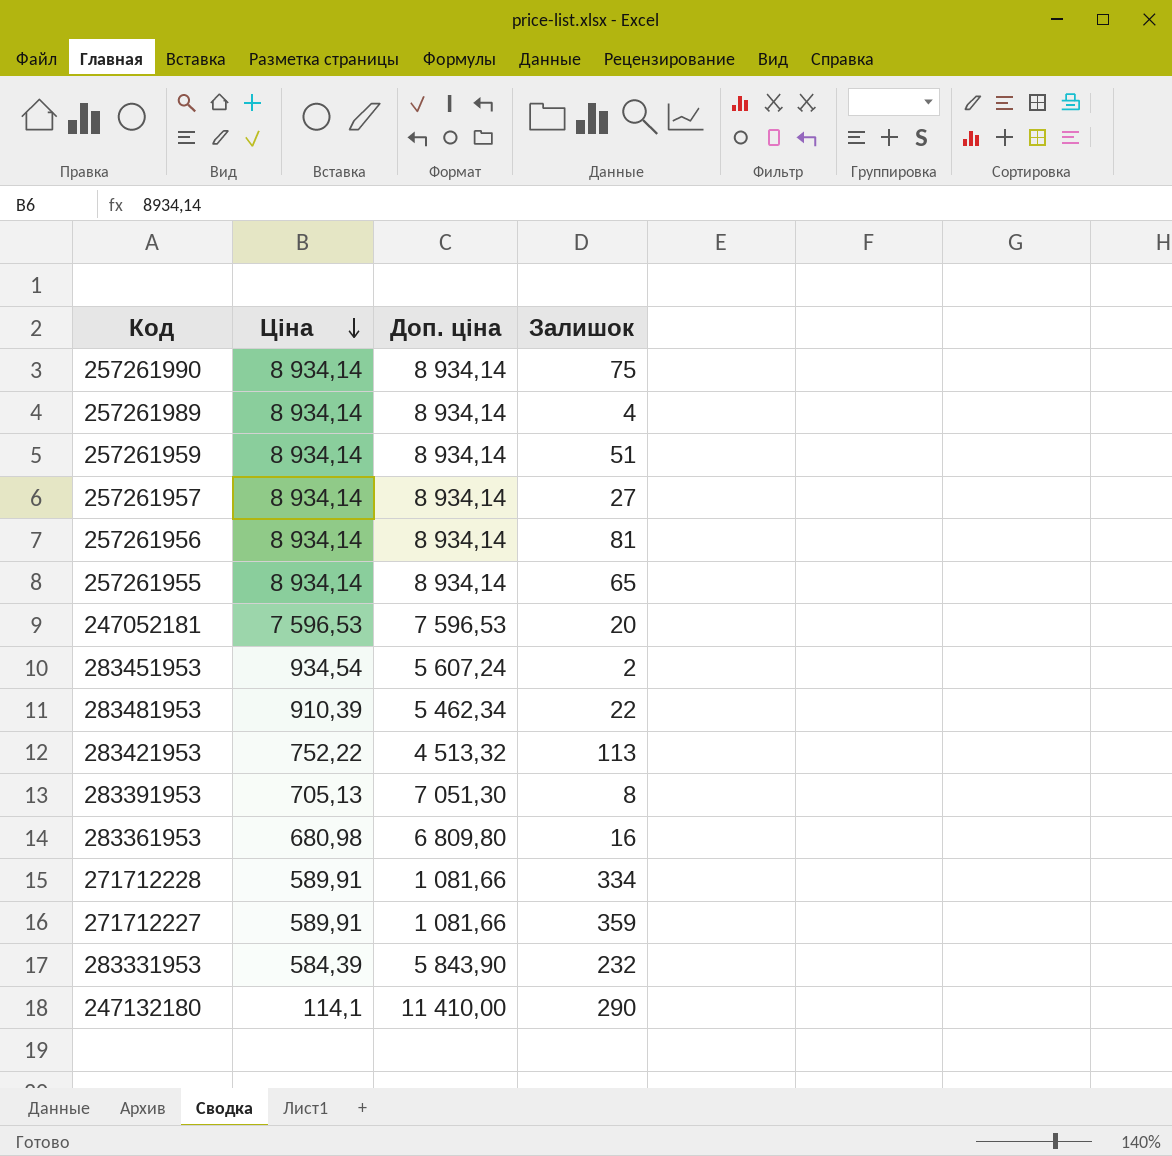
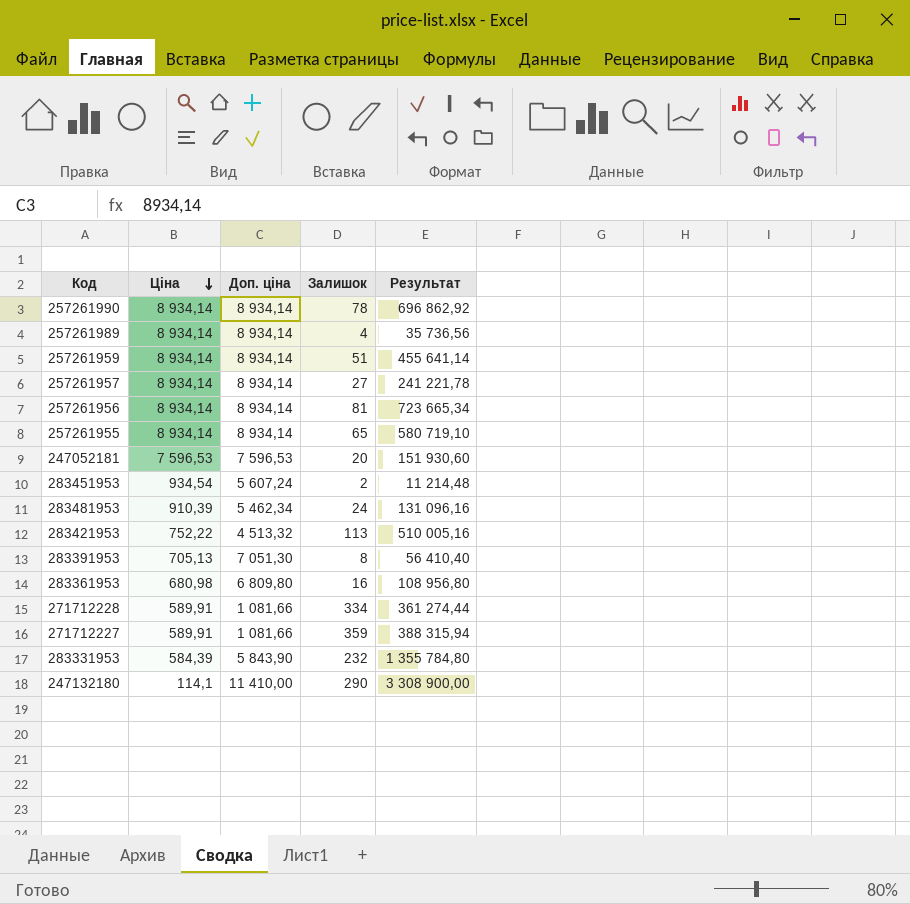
column Результат | formula: none -> [Доп. ціна] * [Залишок]
257261990 | Залишок: 75 -> 78
283481953 | Залишок: 22 -> 24

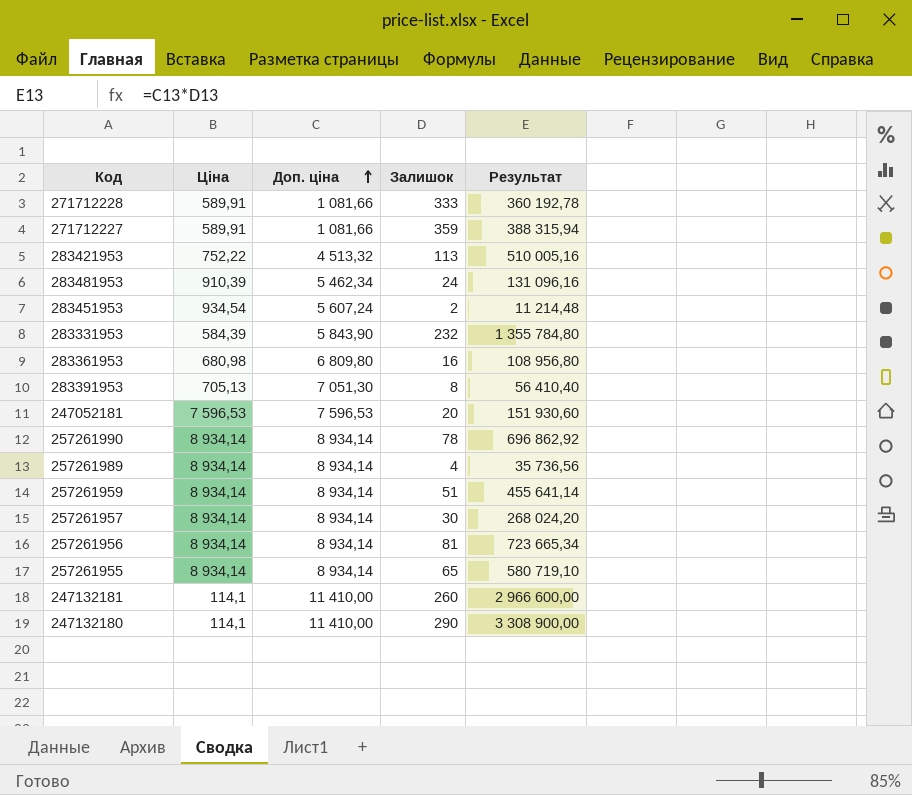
row order: Ціна descending -> Доп. ціна ascending
271712228 | Залишок: 334 -> 333
271712228 | Результат: 361 274,44 -> 360 192,78
257261957 | Залишок: 27 -> 30
257261957 | Результат: 241 221,78 -> 268 024,20
row 247132181: none -> 114,1 | 11 410,00 | 260 | 2 966 600,00

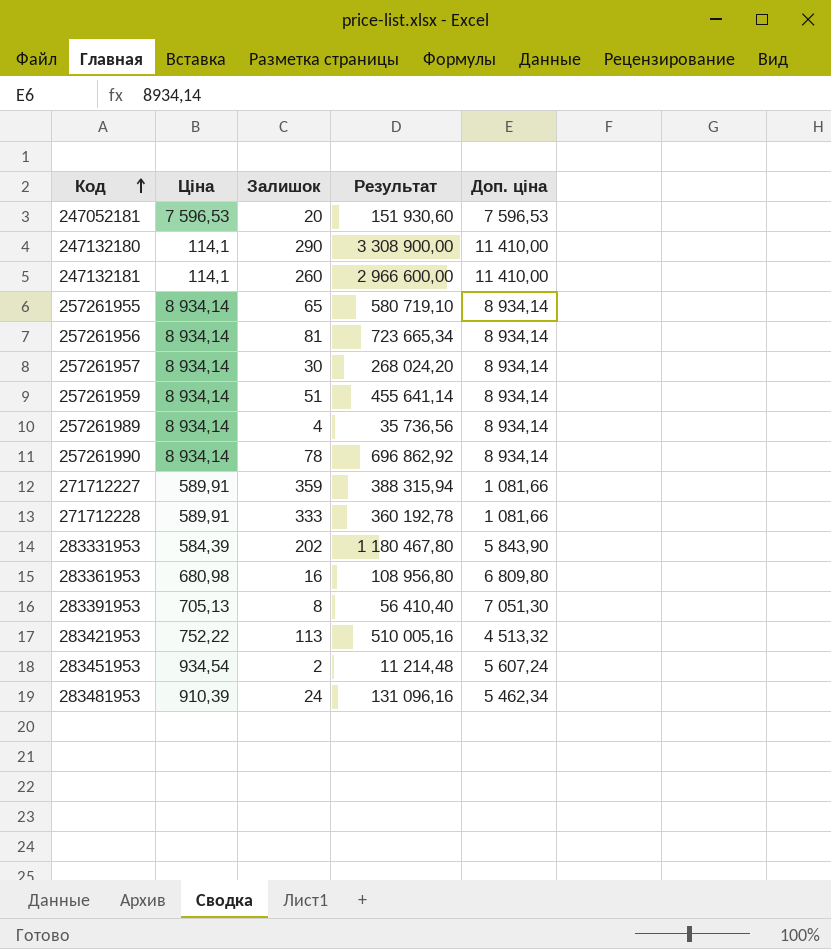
row order: Доп. ціна ascending -> Код ascending
column Доп. ціна | position: 3 -> 5
283331953 | Залишок: 232 -> 202
283331953 | Результат: 1 355 784,80 -> 1 180 467,80

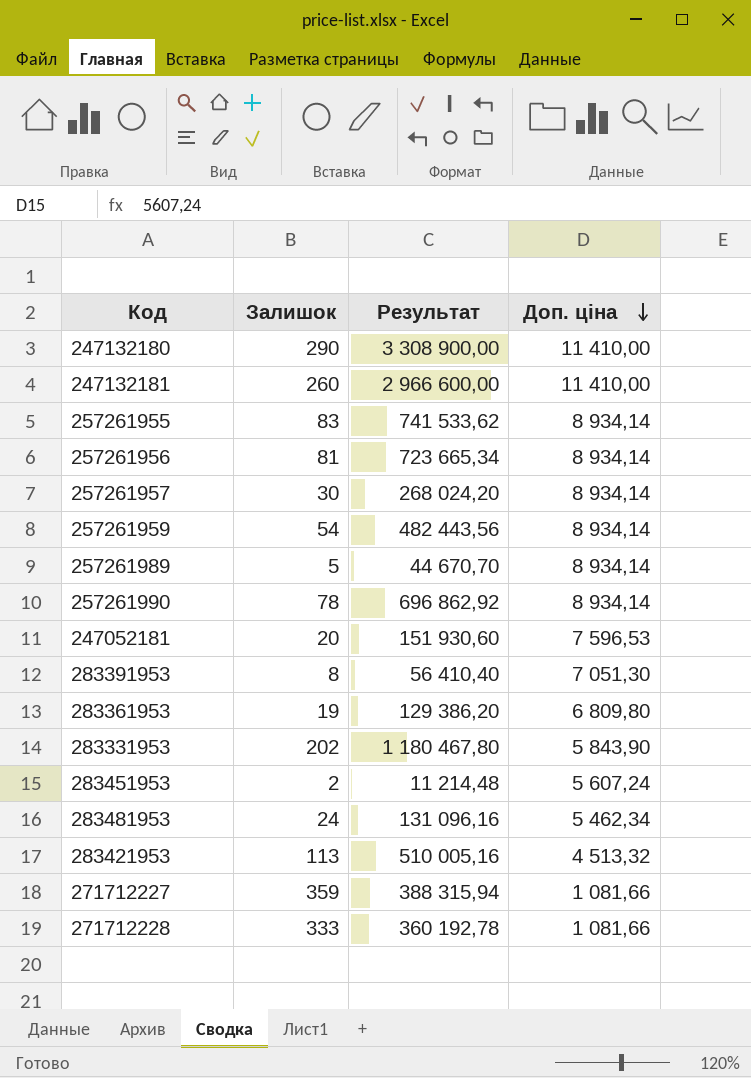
row order: Код ascending -> Доп. ціна descending
column Ціна | position: 2 -> none
257261955 | Залишок: 65 -> 83
257261955 | Результат: 580 719,10 -> 741 533,62
257261959 | Залишок: 51 -> 54
257261959 | Результат: 455 641,14 -> 482 443,56
257261989 | Залишок: 4 -> 5
257261989 | Результат: 35 736,56 -> 44 670,70
283361953 | Залишок: 16 -> 19
283361953 | Результат: 108 956,80 -> 129 386,20

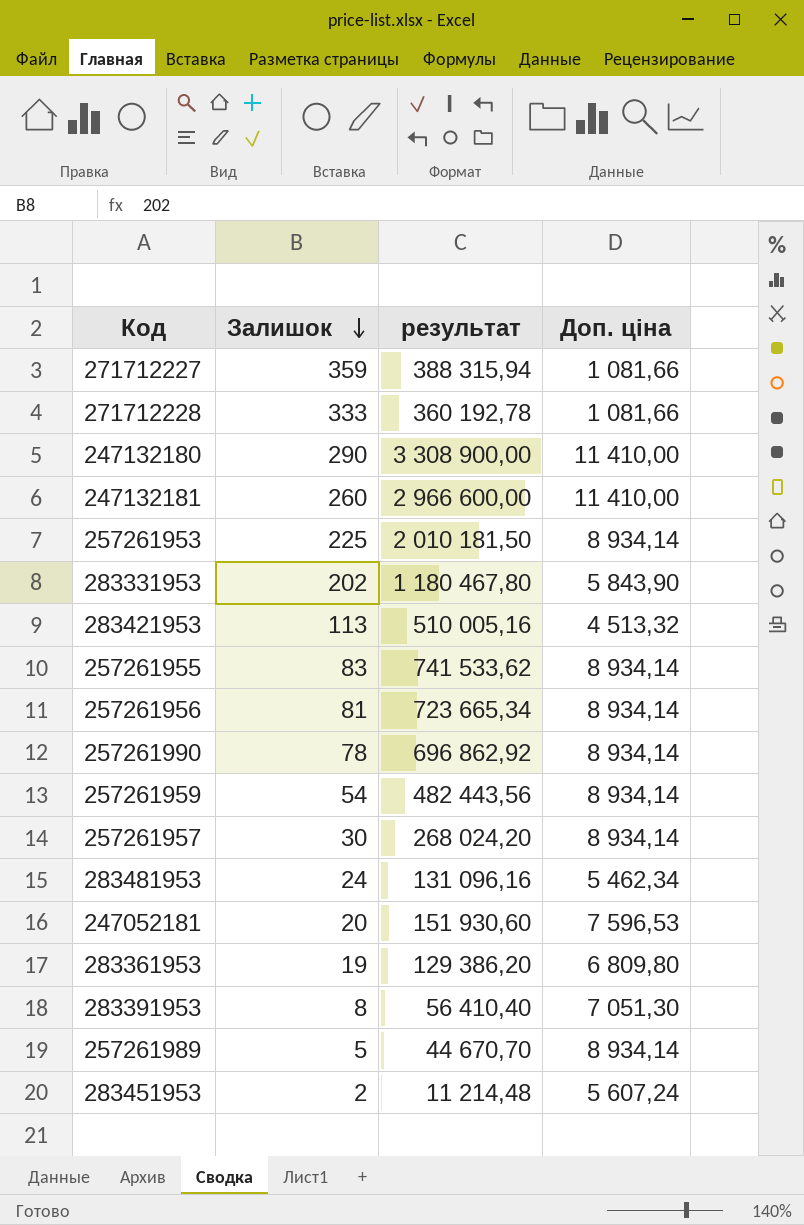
row order: Доп. ціна descending -> Залишок descending
column name: Результат -> результат
row 257261953: none -> 225 | 2 010 181,50 | 8 934,14

